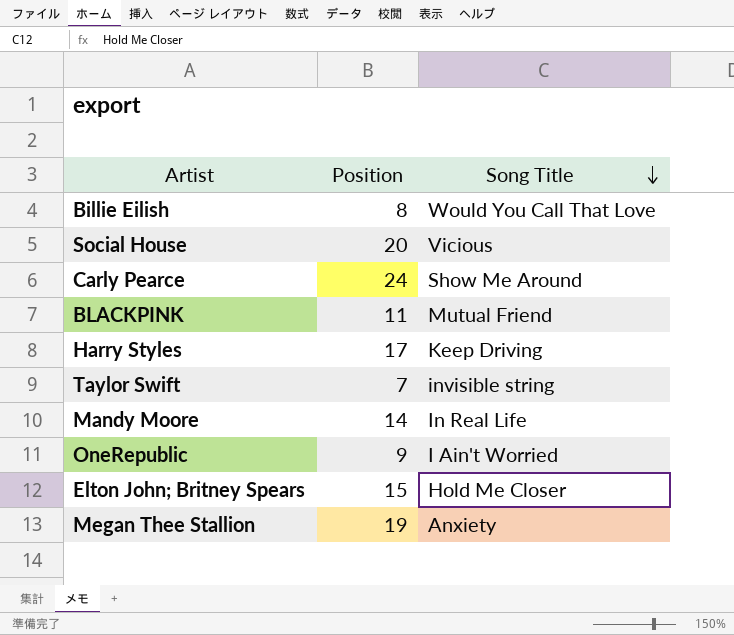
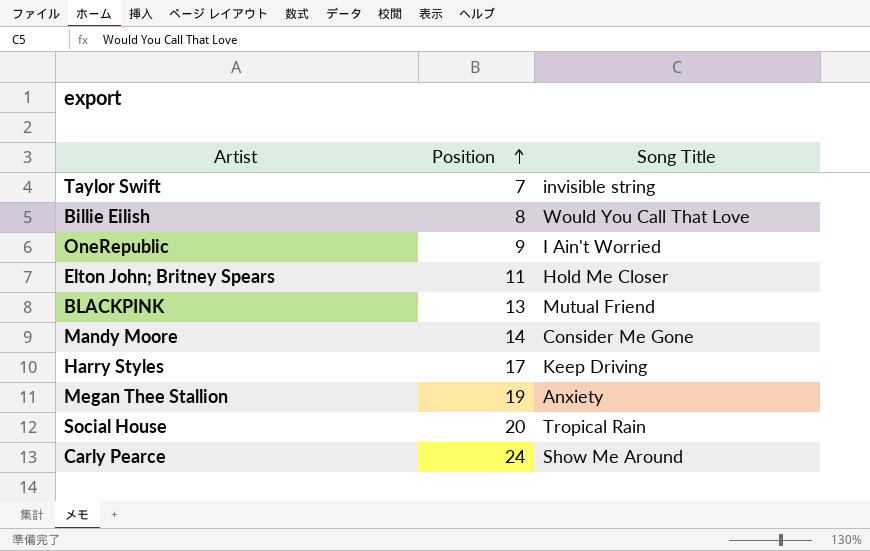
row order: Song Title descending -> Position ascending
Elton John; Britney Spears | Position: 15 -> 11
BLACKPINK | Position: 11 -> 13
Mandy Moore | Song Title: In Real Life -> Consider Me Gone
Social House | Song Title: Vicious -> Tropical Rain

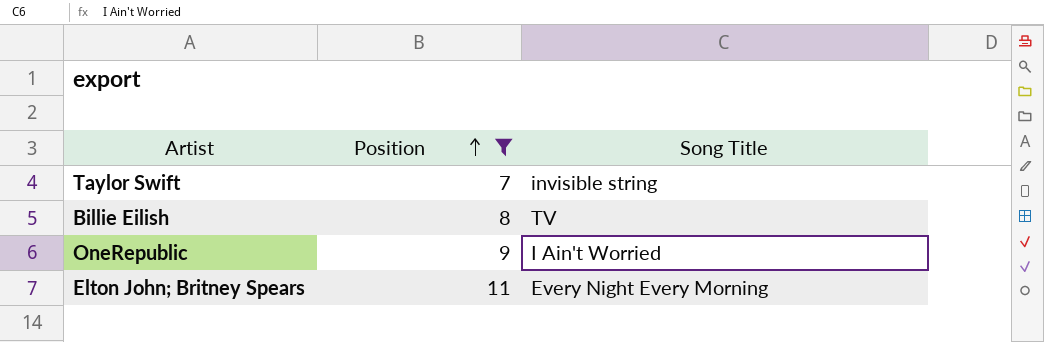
filter: none -> Position <= 11
Billie Eilish | Song Title: Would You Call That Love -> TV
Elton John; Britney Spears | Song Title: Hold Me Closer -> Every Night Every Morning

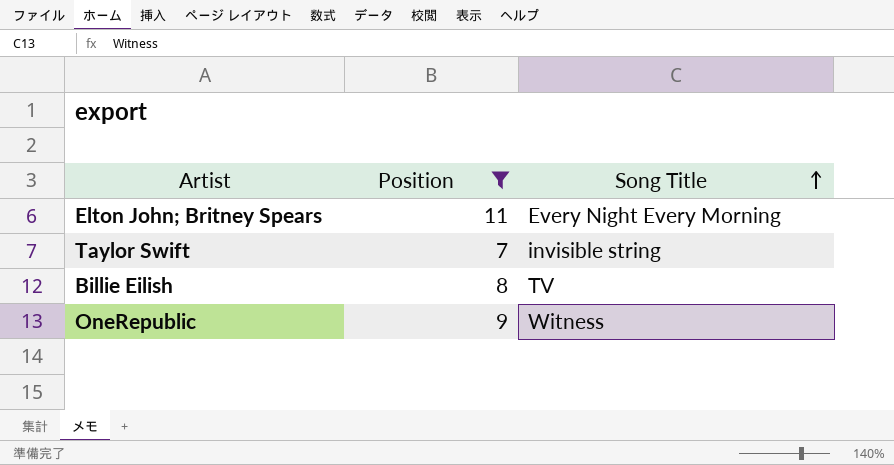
row order: Position ascending -> Song Title ascending
OneRepublic | Song Title: I Ain't Worried -> Witness

